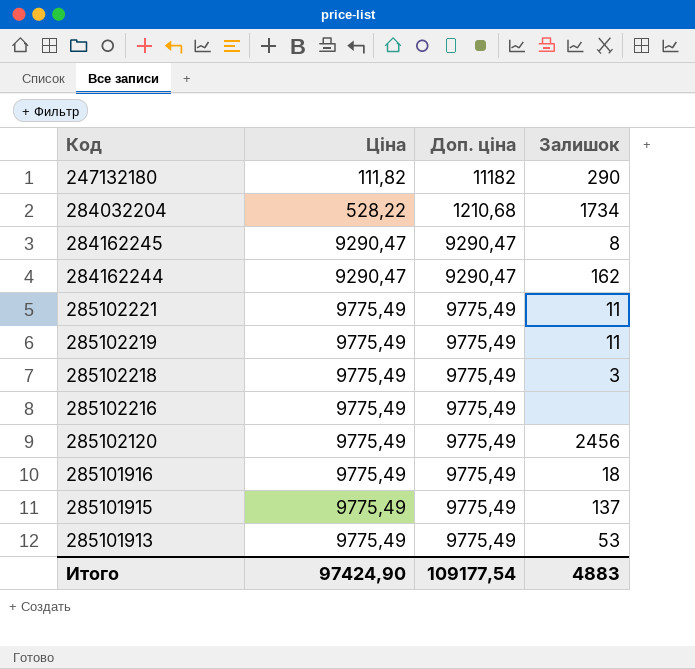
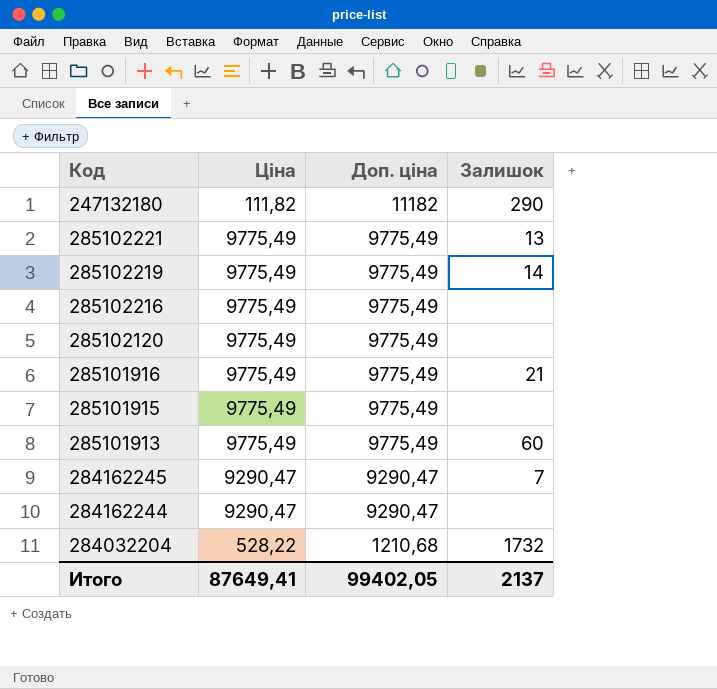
row order: Ціна ascending -> Доп. ціна descending
row 285102218: 9775,49 | 9775,49 | 3 -> none
285102221 | Залишок: 11 -> 13
285102219 | Залишок: 11 -> 14
285102120 | Залишок: 2456 -> none
285101916 | Залишок: 18 -> 21
285101915 | Залишок: 137 -> none
285101913 | Залишок: 53 -> 60
284162245 | Залишок: 8 -> 7
284162244 | Залишок: 162 -> none
284032204 | Залишок: 1734 -> 1732
Итого | Ціна: 97424,90 -> 87649,41
Итого | Доп. ціна: 109177,54 -> 99402,05
Итого | Залишок: 4883 -> 2137

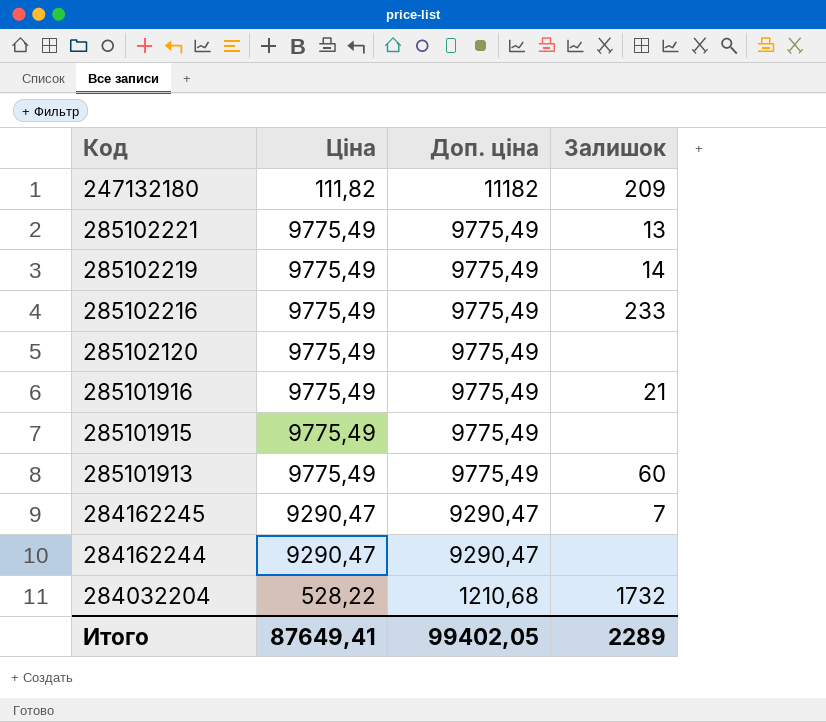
247132180 | Залишок: 290 -> 209
285102216 | Залишок: none -> 233
Итого | Залишок: 2137 -> 2289

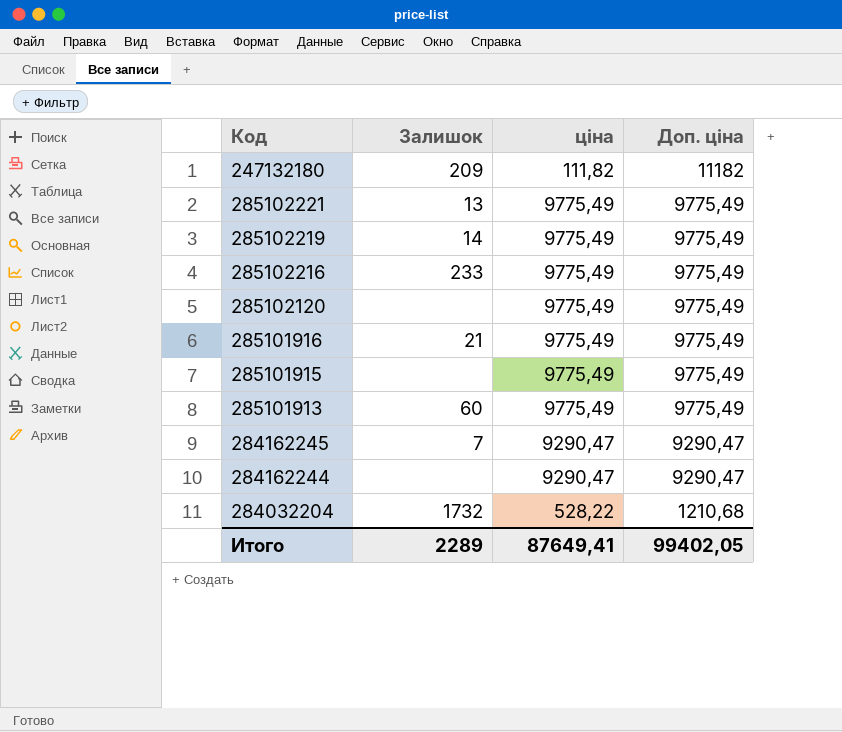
column Залишок | position: 4 -> 2
column name: Ціна -> ціна

